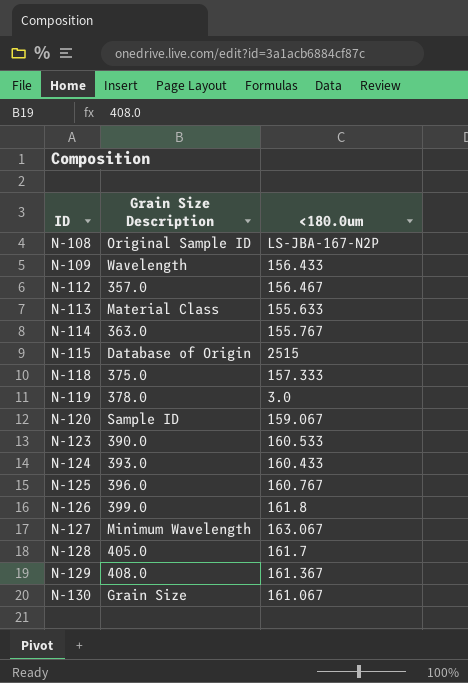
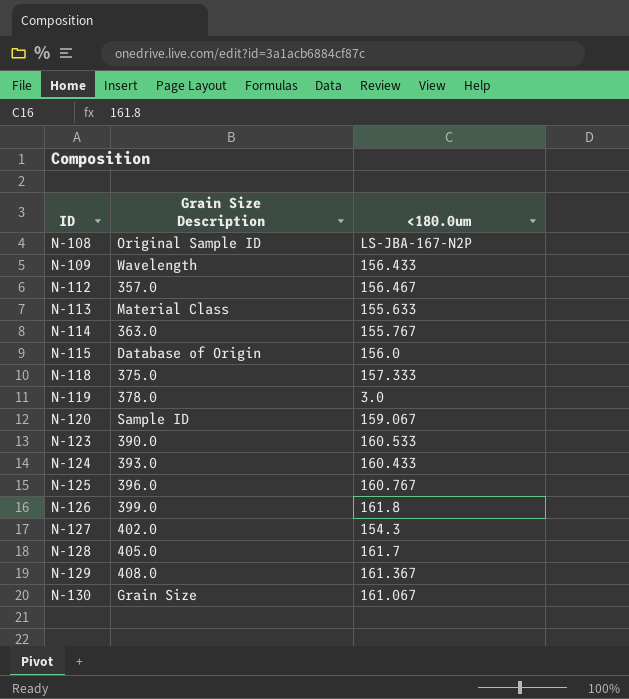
N-115 | <180.0um: 2515 -> 156.0
N-127 | Grain Size Description: Minimum Wavelength -> 402.0
N-127 | <180.0um: 163.067 -> 154.3

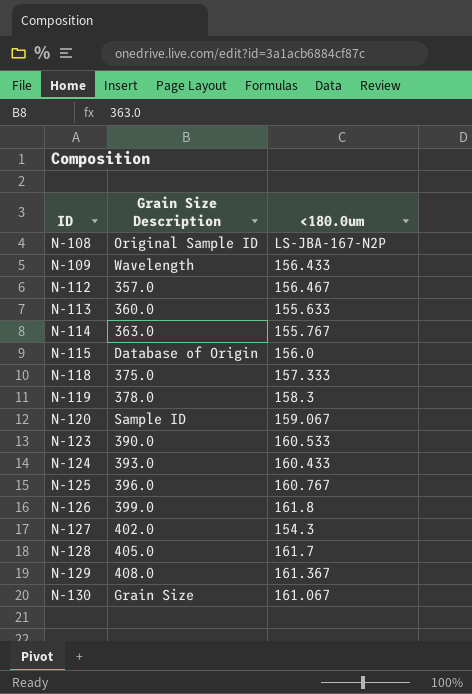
N-113 | Grain Size Description: Material Class -> 360.0
N-119 | <180.0um: 3.0 -> 158.3

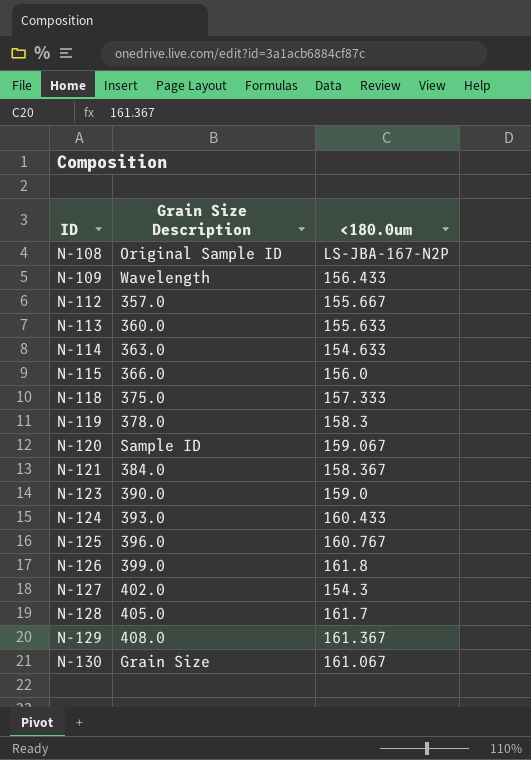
N-112 | <180.0um: 156.467 -> 155.667
N-114 | <180.0um: 155.767 -> 154.633
N-115 | Grain Size Description: Database of Origin -> 366.0
row N-121: none -> 384.0 | 158.367
N-123 | <180.0um: 160.533 -> 159.0

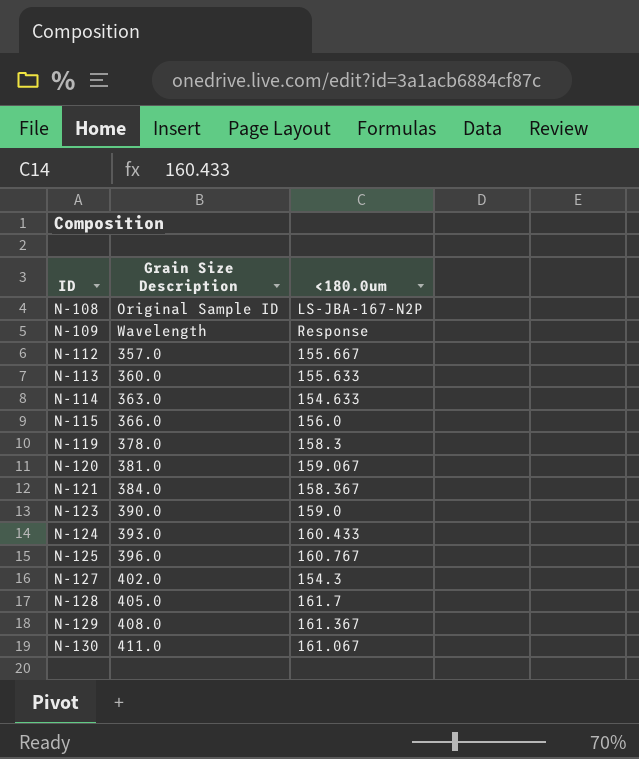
row N-118: 375.0 | 157.333 -> none
row N-126: 399.0 | 161.8 -> none
N-109 | <180.0um: 156.433 -> Response
N-120 | Grain Size Description: Sample ID -> 381.0
N-130 | Grain Size Description: Grain Size -> 411.0

